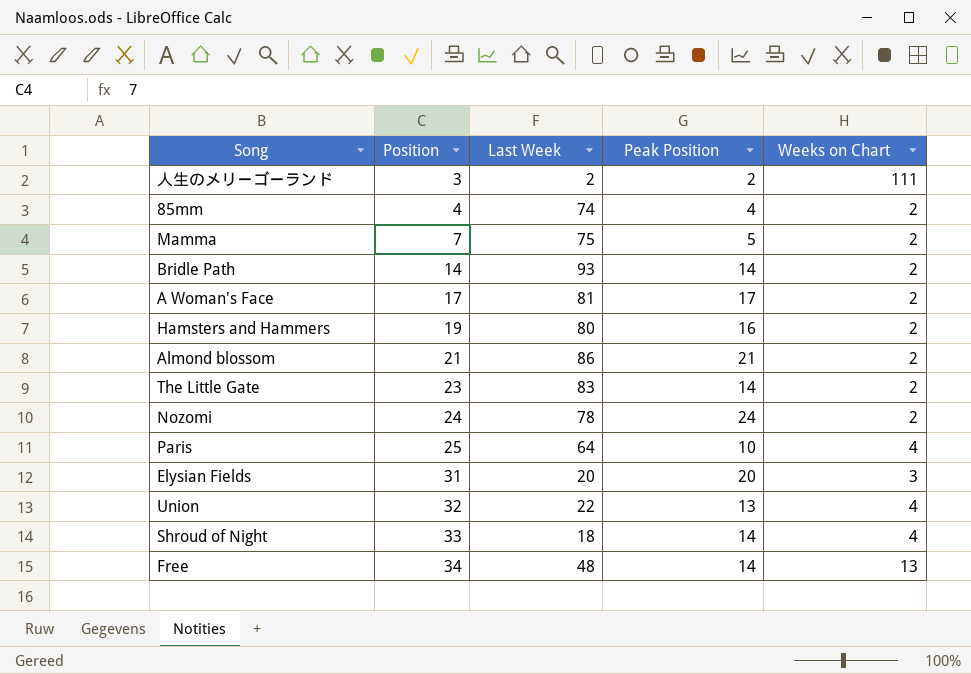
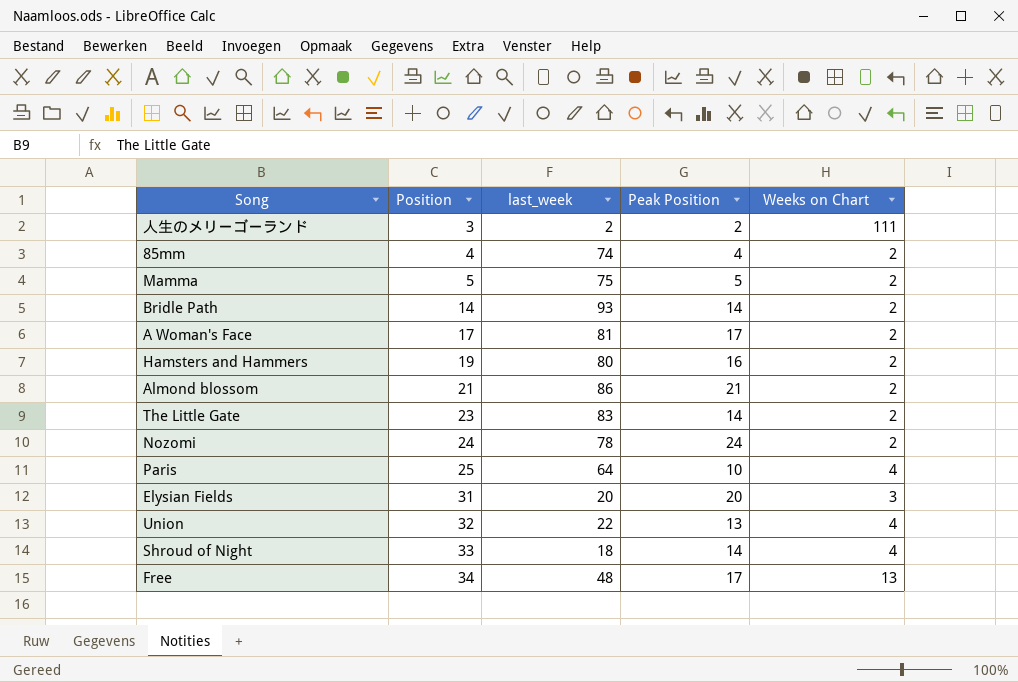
column name: Last Week -> last_week
Mamma | Position: 7 -> 5
Free | Peak Position: 14 -> 17

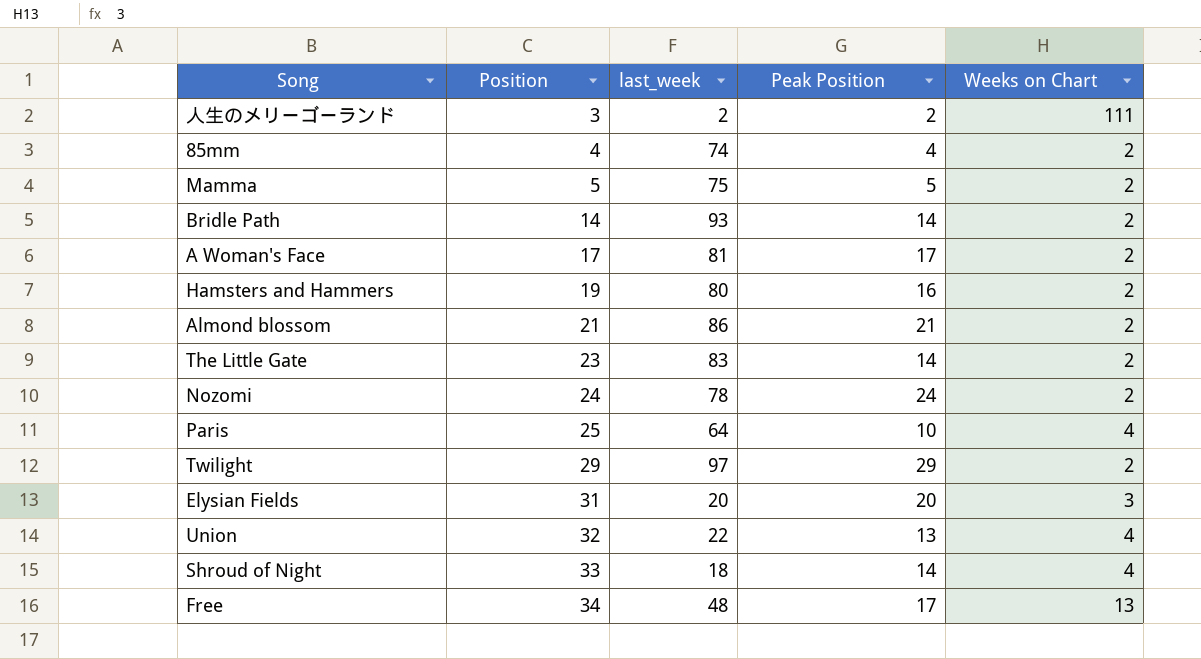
row Twilight: none -> 29 | 97 | 29 | 2

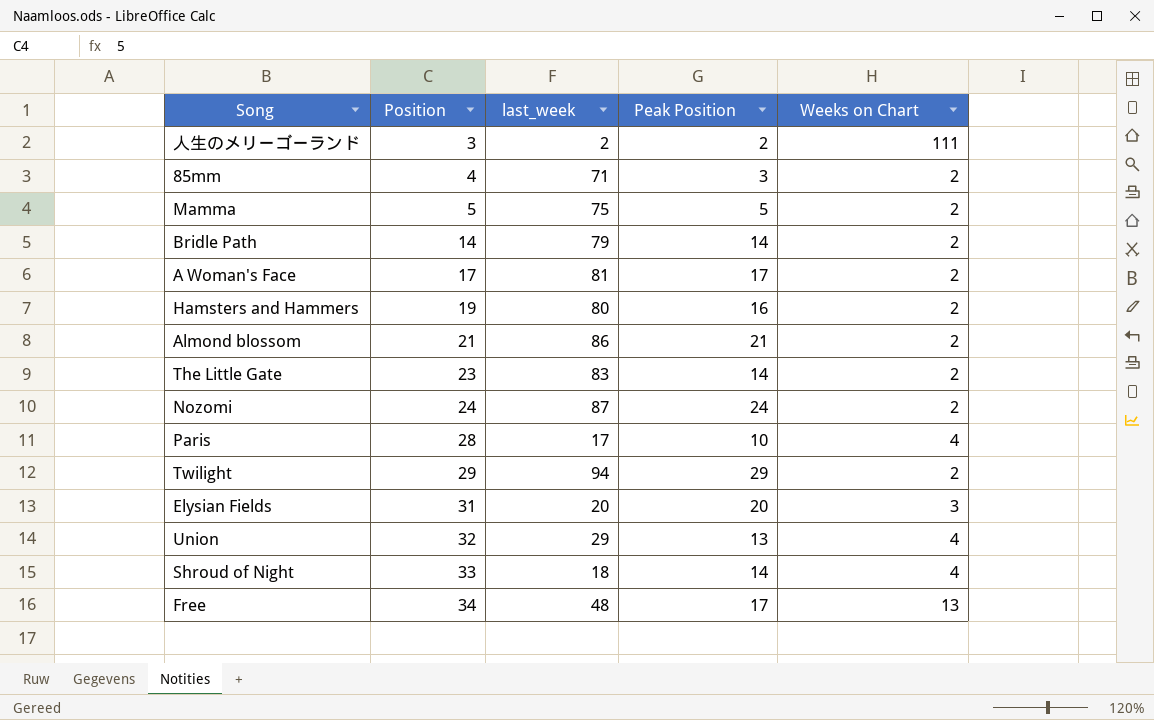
85mm | last_week: 74 -> 71
85mm | Peak Position: 4 -> 3
Bridle Path | last_week: 93 -> 79
Nozomi | last_week: 78 -> 87
Paris | Position: 25 -> 28
Paris | last_week: 64 -> 17
Twilight | last_week: 97 -> 94
Union | last_week: 22 -> 29

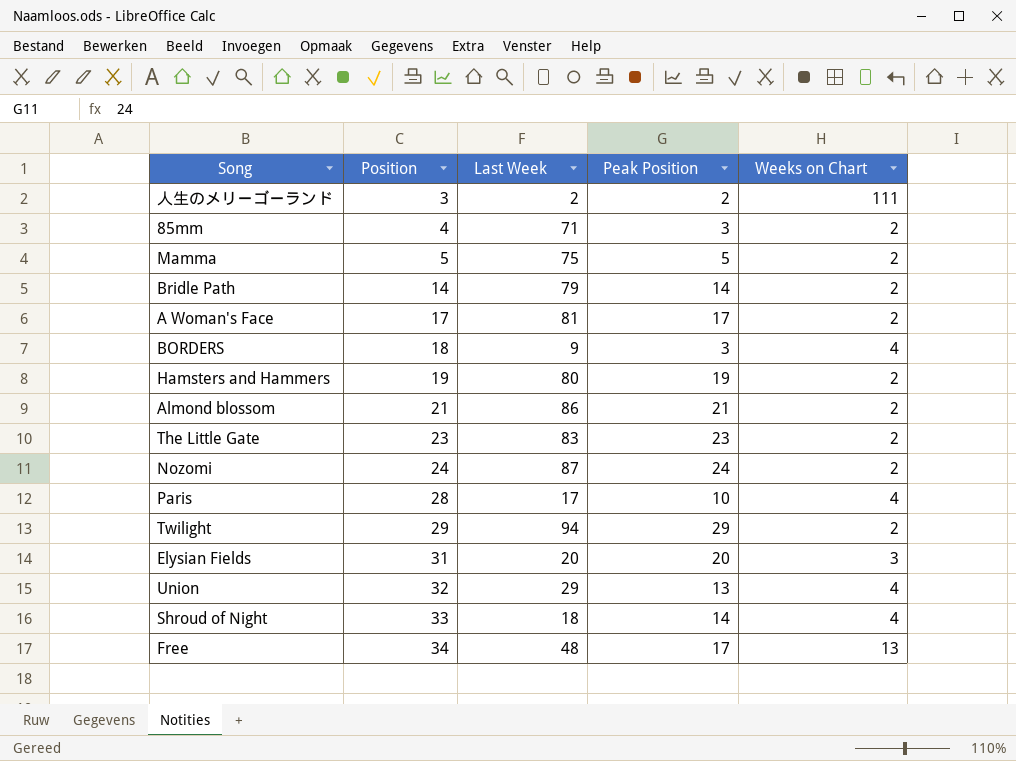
column name: last_week -> Last Week
row BORDERS: none -> 18 | 9 | 3 | 4
Hamsters and Hammers | Peak Position: 16 -> 19
The Little Gate | Peak Position: 14 -> 23

